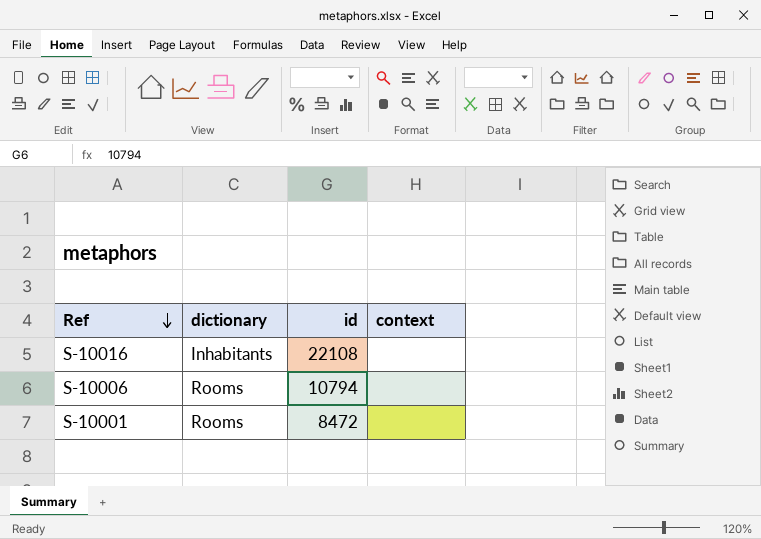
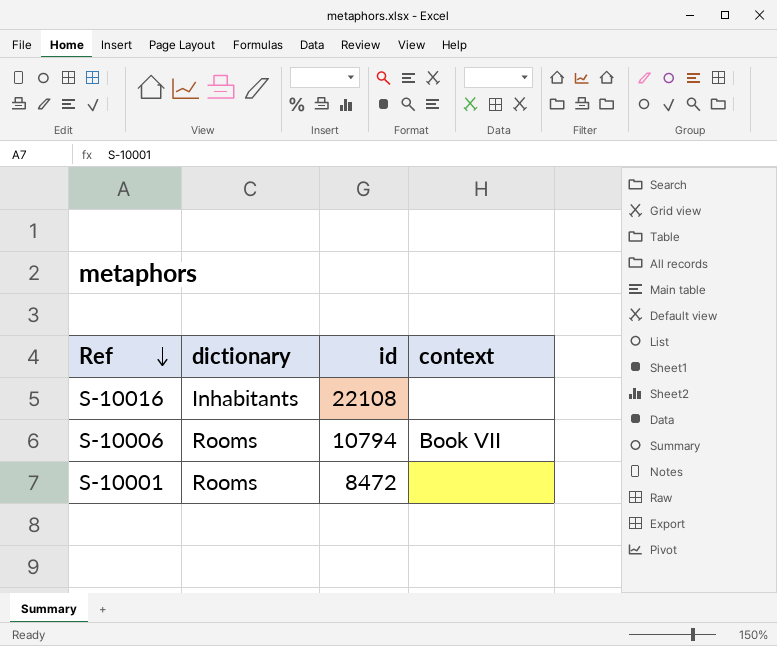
S-10006 | context: none -> Book VII

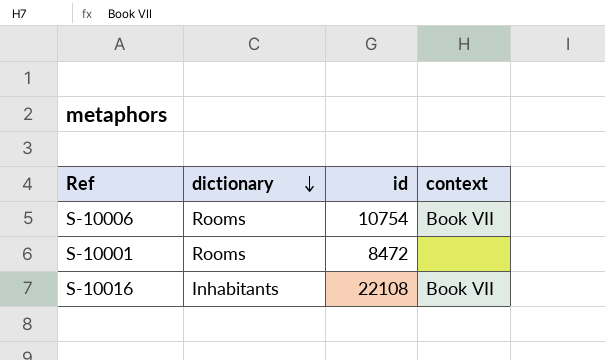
row order: Ref descending -> dictionary descending
S-10006 | id: 10794 -> 10754
S-10016 | context: none -> Book VII

